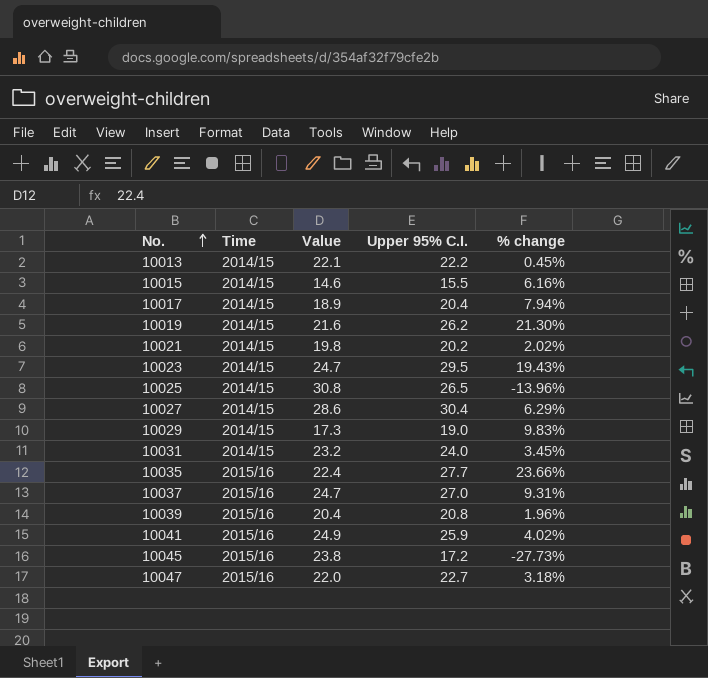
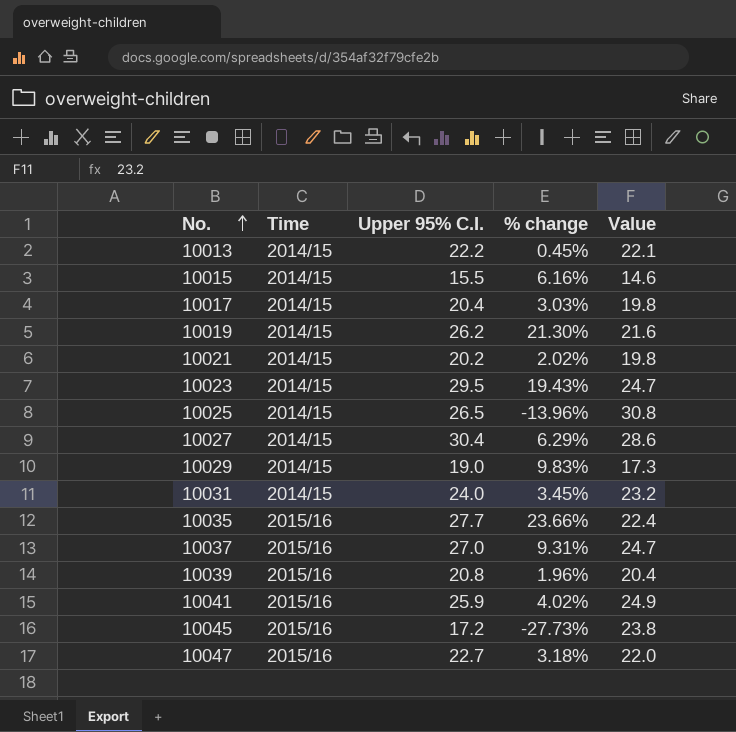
column Value | position: 3 -> 5
10017 | % change: 7.94% -> 3.03%
10017 | Value: 18.9 -> 19.8

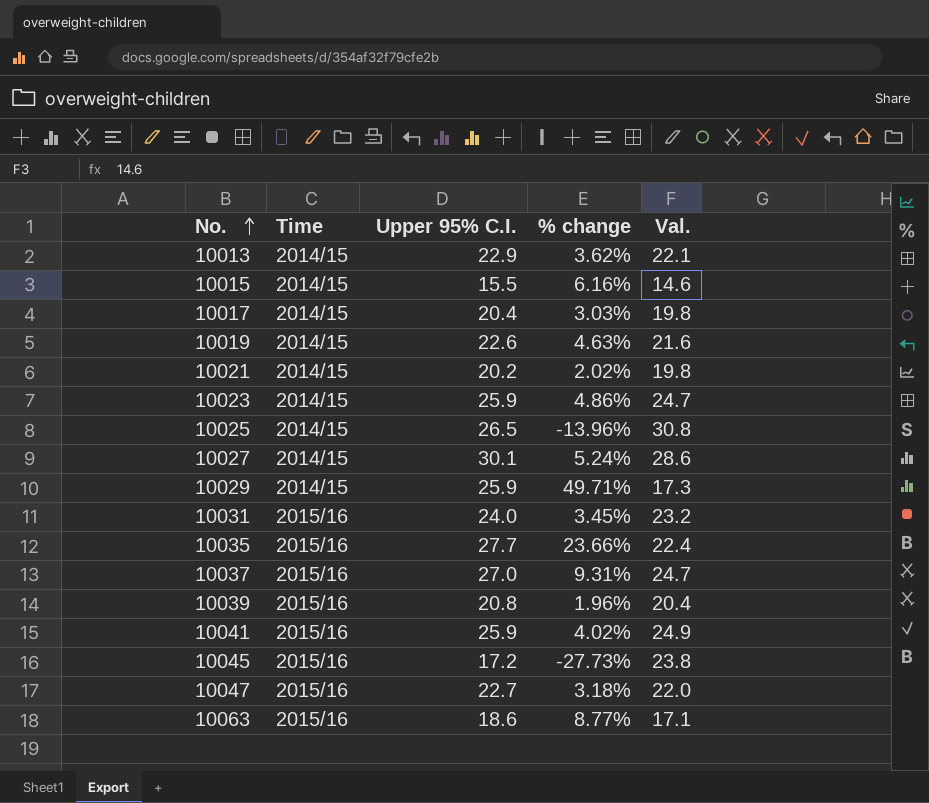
column name: Value -> Val.
10013 | Upper 95% C.I.: 22.2 -> 22.9
10013 | % change: 0.45% -> 3.62%
10019 | Upper 95% C.I.: 26.2 -> 22.6
10019 | % change: 21.30% -> 4.63%
10023 | Upper 95% C.I.: 29.5 -> 25.9
10023 | % change: 19.43% -> 4.86%
10027 | Upper 95% C.I.: 30.4 -> 30.1
10027 | % change: 6.29% -> 5.24%
10029 | Upper 95% C.I.: 19.0 -> 25.9
10029 | % change: 9.83% -> 49.71%
10031 | Time: 2014/15 -> 2015/16
row 10063: none -> 2015/16 | 18.6 | 8.77% | 17.1

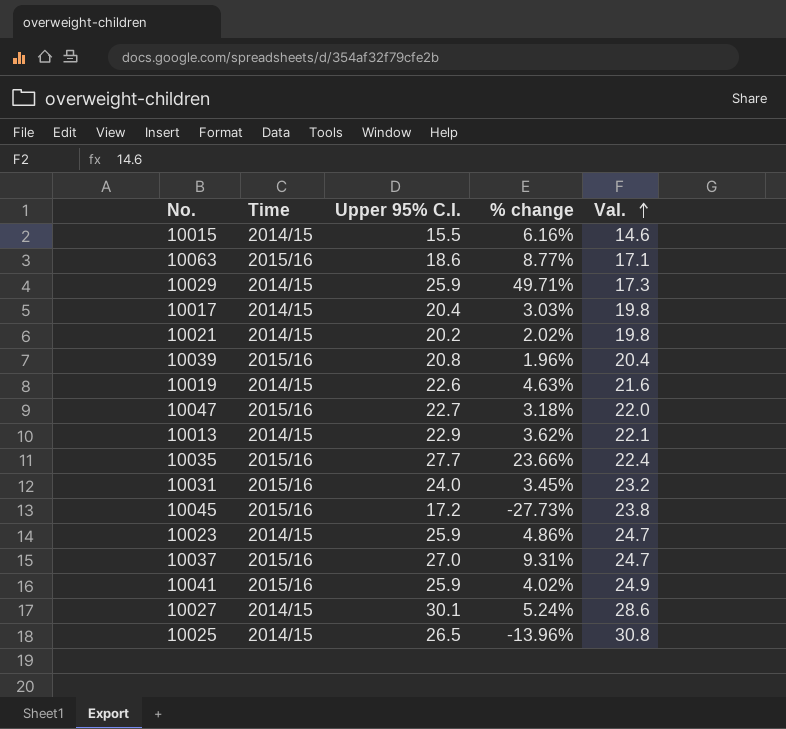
row order: No. ascending -> Val. ascending

